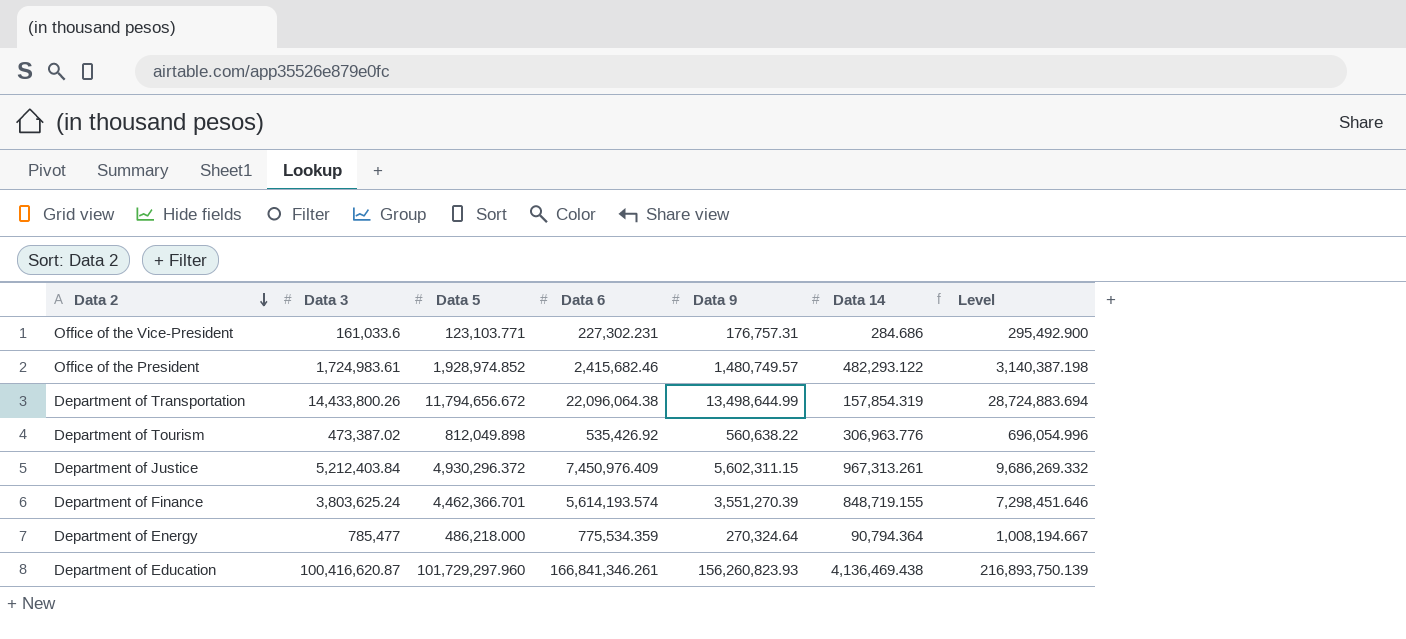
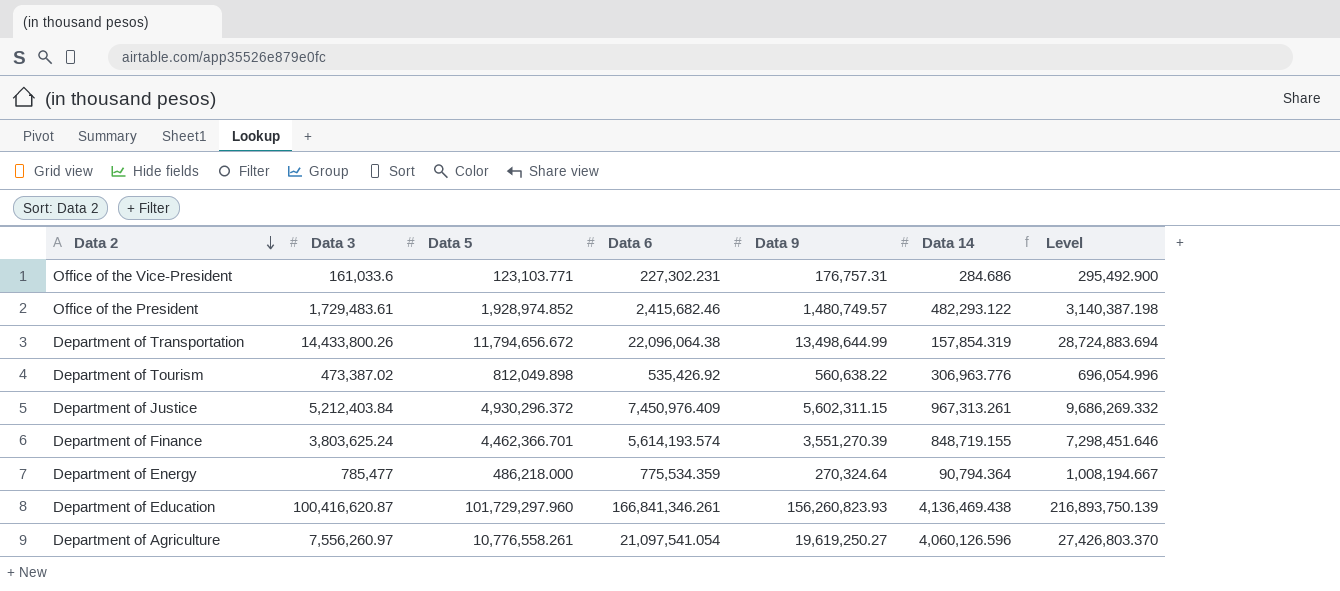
Office of the President | Data 3: 1,724,983.61 -> 1,729,483.61
row Department of Agriculture: none -> 7,556,260.97 | 10,776,558.261 | 21,097,541.054 | 19,619,250.27 | 4,060,126.596 | 27,426,803.370

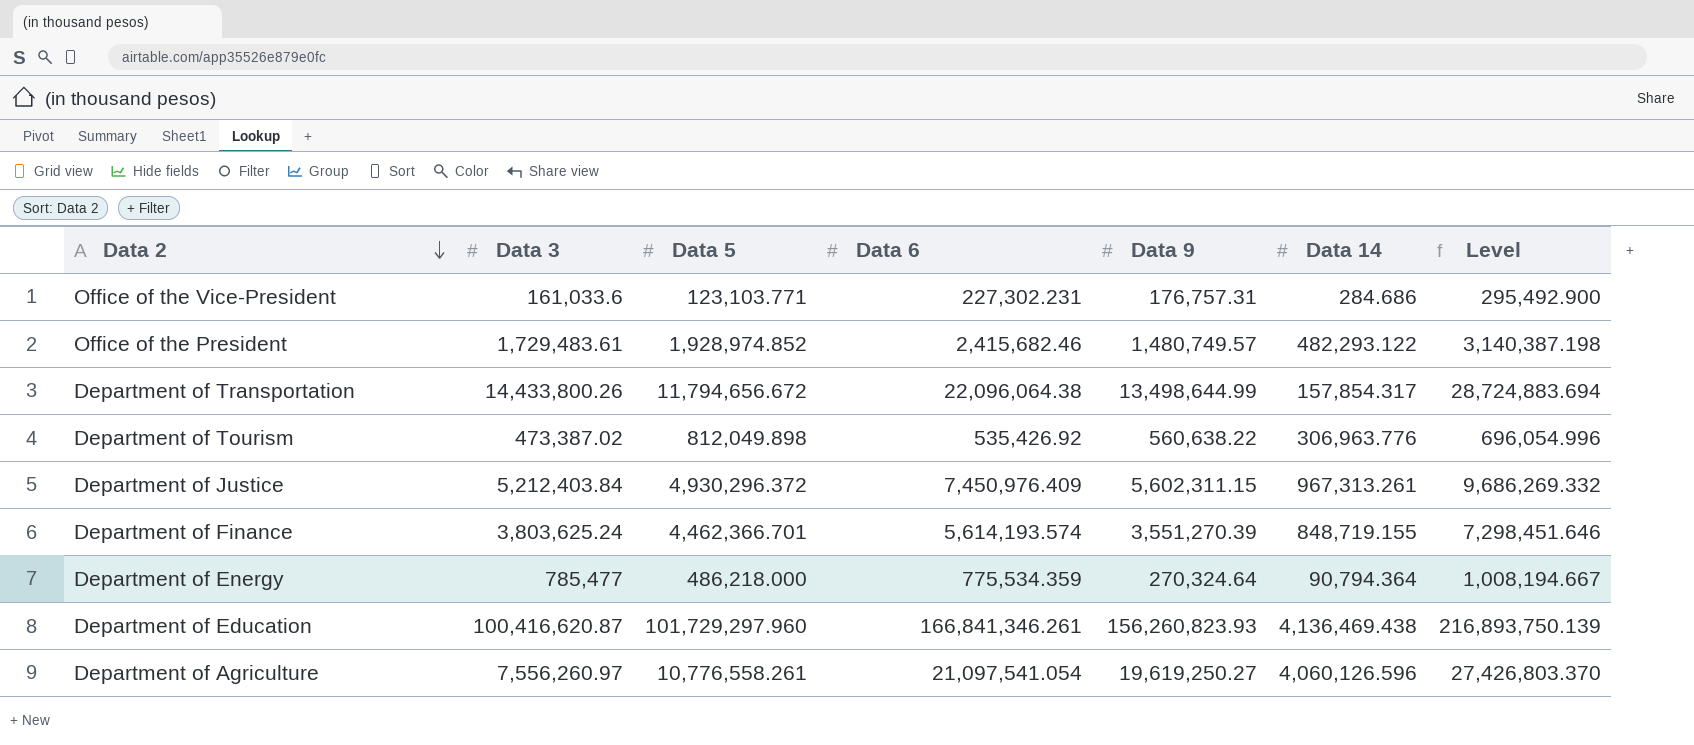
Department of Transportation | Data 14: 157,854.319 -> 157,854.317

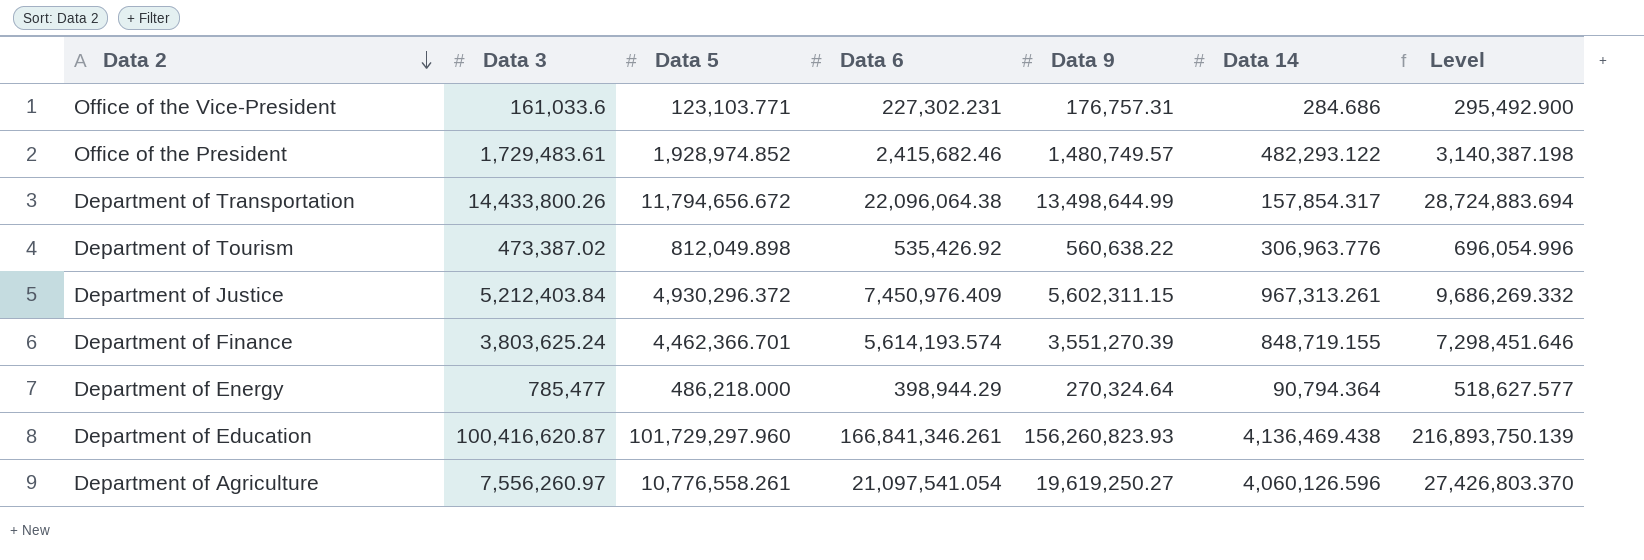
Department of Energy | Data 6: 775,534.359 -> 398,944.29
Department of Energy | Level: 1,008,194.667 -> 518,627.577

